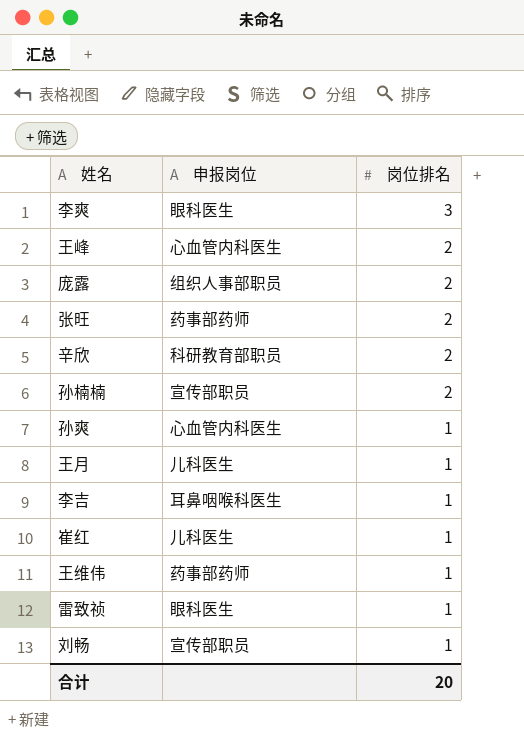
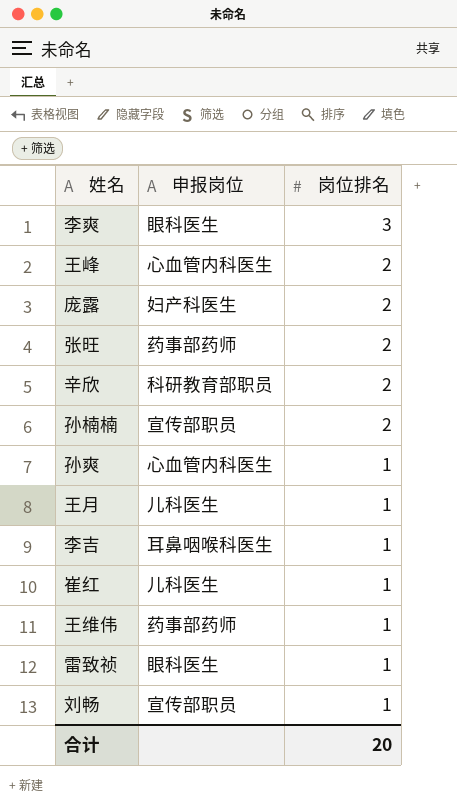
庞露 | 申报岗位: 组织人事部职员 -> 妇产科医生

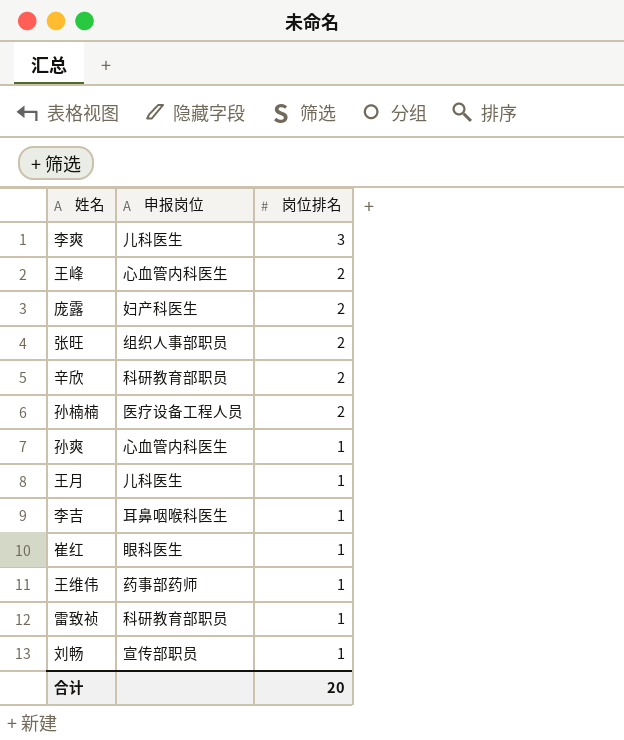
李爽 | 申报岗位: 眼科医生 -> 儿科医生
张旺 | 申报岗位: 药事部药师 -> 组织人事部职员
孙楠楠 | 申报岗位: 宣传部职员 -> 医疗设备工程人员
崔红 | 申报岗位: 儿科医生 -> 眼科医生
雷致祯 | 申报岗位: 眼科医生 -> 科研教育部职员

